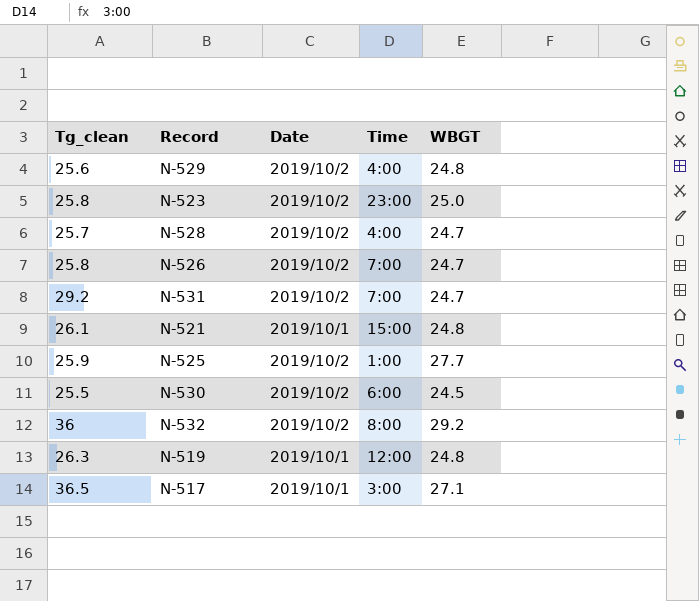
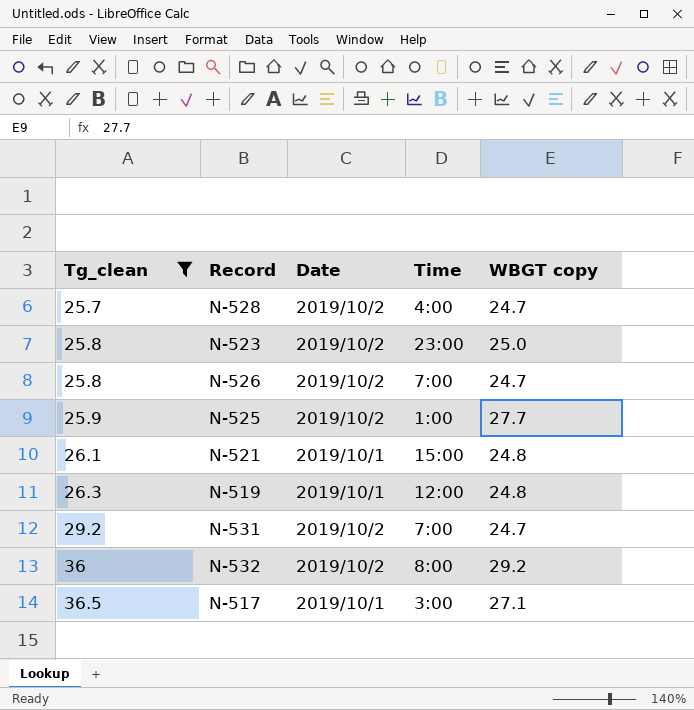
filter: none -> Tg_clean >= 25.7
row order: none -> Tg_clean ascending
column name: WBGT -> WBGT copy

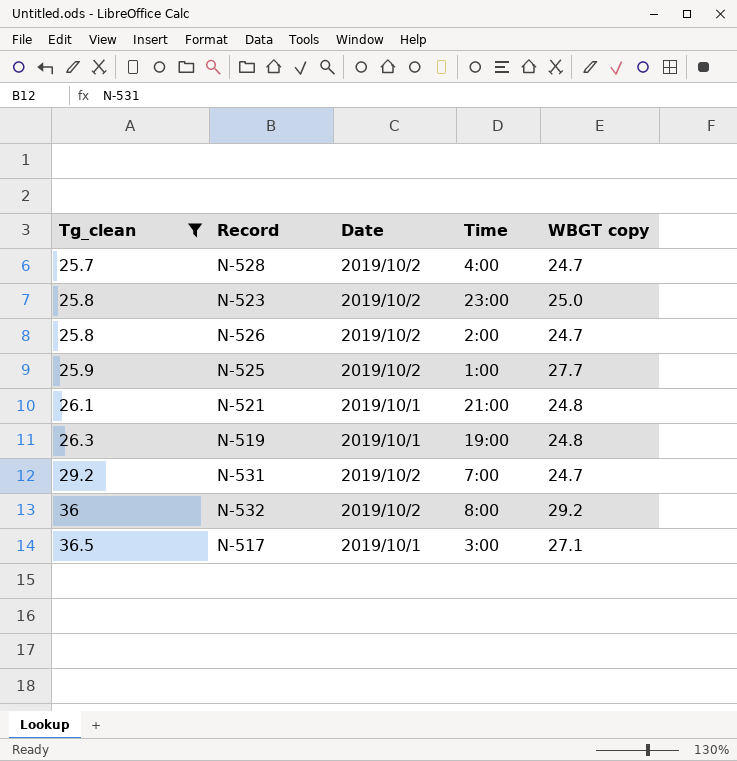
N-526 | Time: 7:00 -> 2:00
N-521 | Time: 15:00 -> 21:00
N-519 | Time: 12:00 -> 19:00

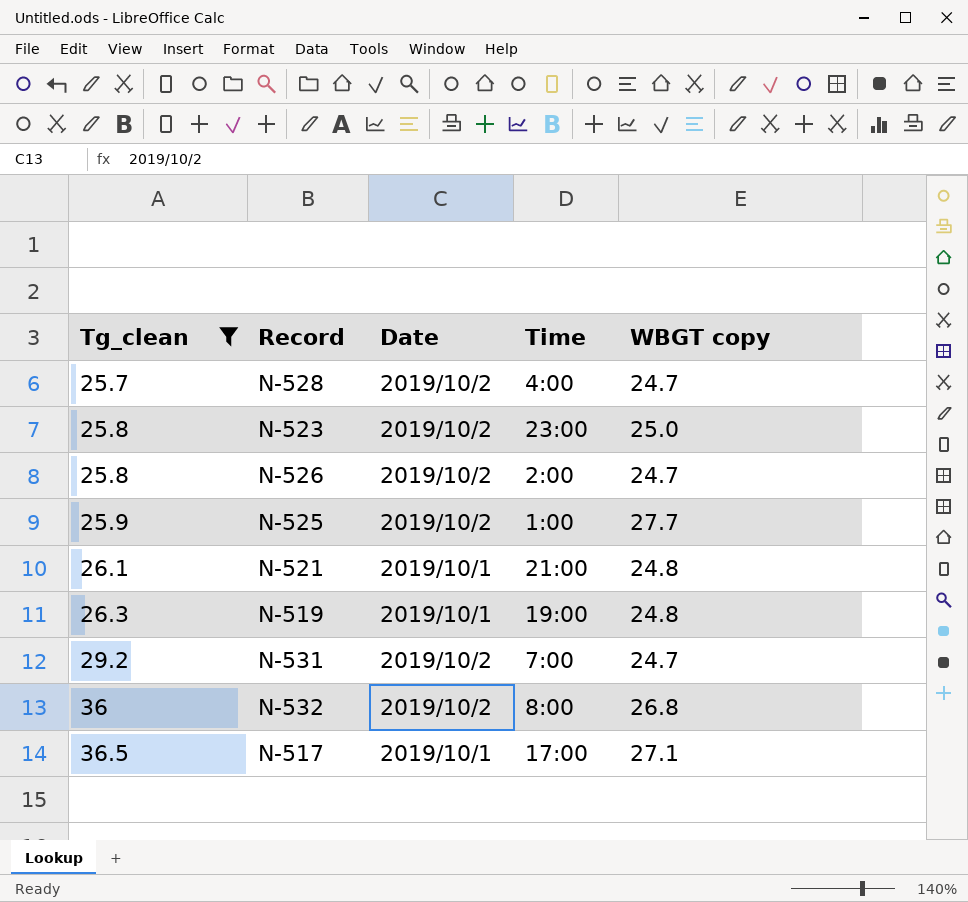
N-532 | WBGT copy: 29.2 -> 26.8
N-517 | Time: 3:00 -> 17:00

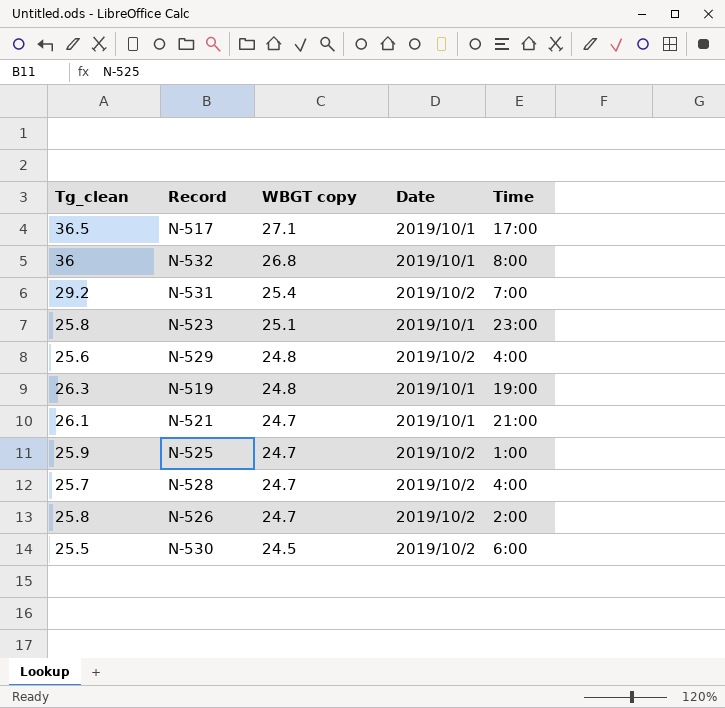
filter: Tg_clean >= 25.7 -> none
row order: Tg_clean ascending -> WBGT copy descending
column WBGT copy | position: 5 -> 3
N-532 | Date: 2019/10/2 -> 2019/10/1
N-531 | WBGT copy: 24.7 -> 25.4
N-523 | WBGT copy: 25.0 -> 25.1
N-523 | Date: 2019/10/2 -> 2019/10/1
N-521 | WBGT copy: 24.8 -> 24.7
N-525 | WBGT copy: 27.7 -> 24.7

